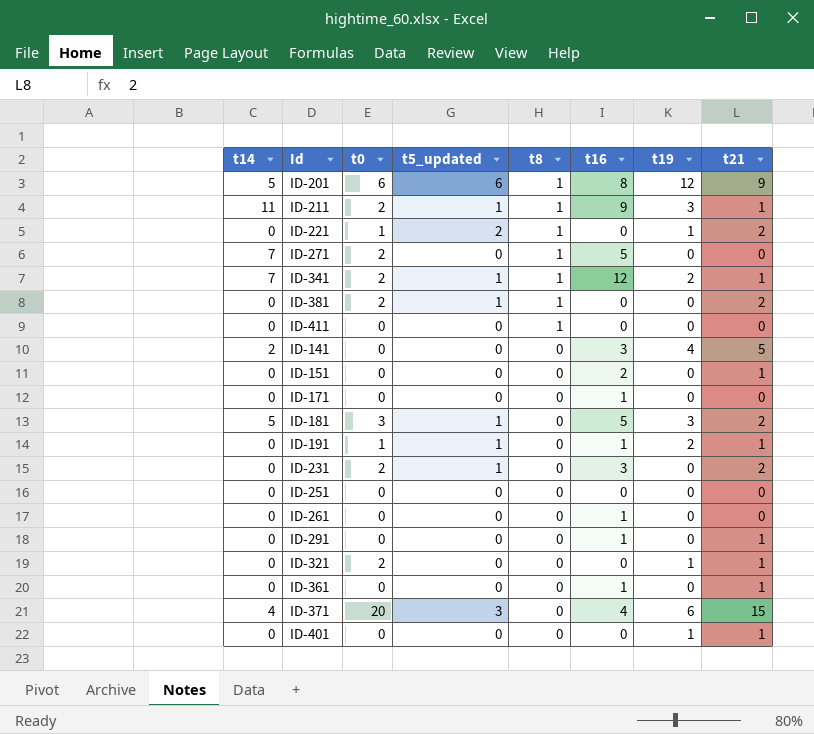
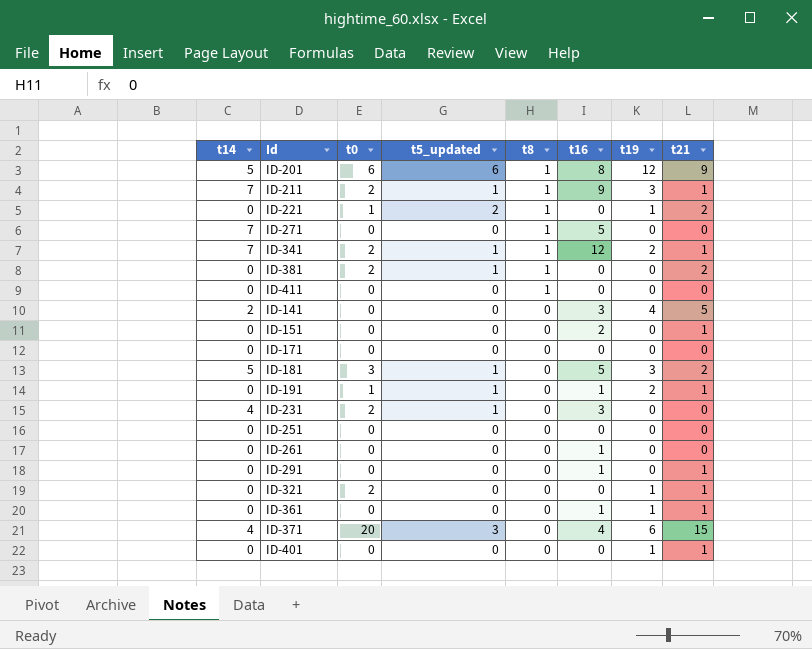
ID-211 | t14: 11 -> 7
ID-271 | t0: 2 -> 0
ID-171 | t16: 1 -> 0
ID-231 | t14: 0 -> 4
ID-231 | t21: 2 -> 0
ID-361 | t19: 0 -> 1

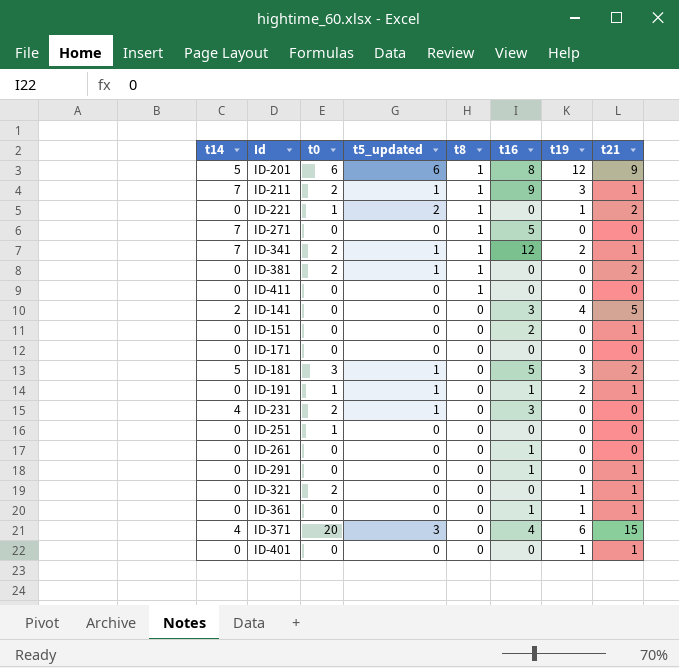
ID-251 | t0: 0 -> 1

